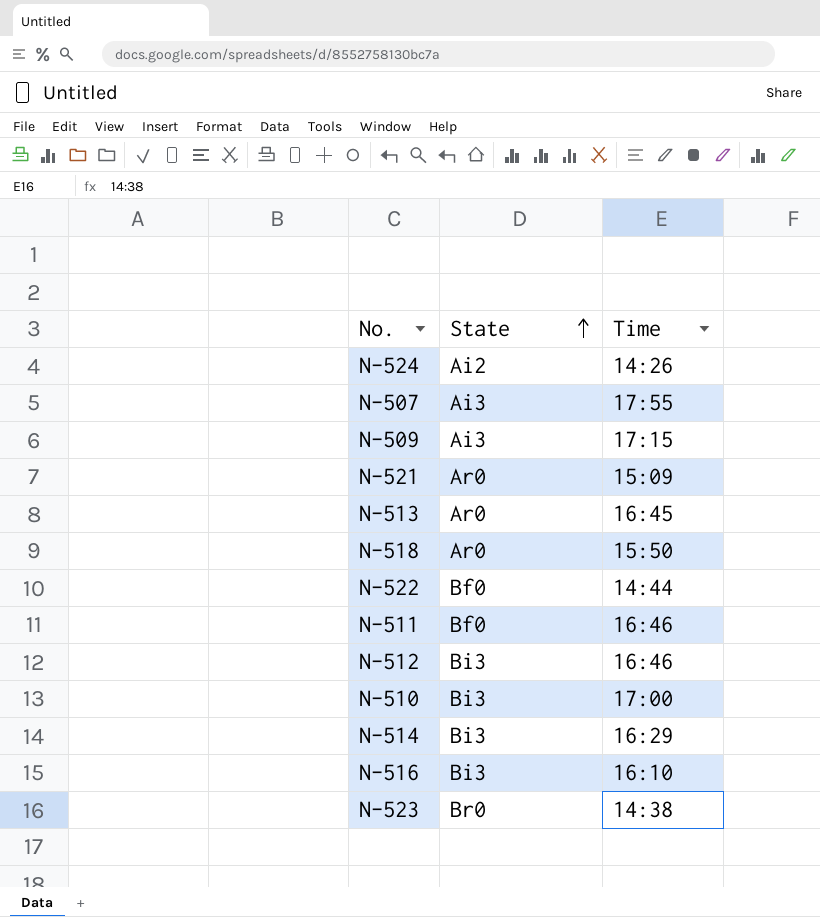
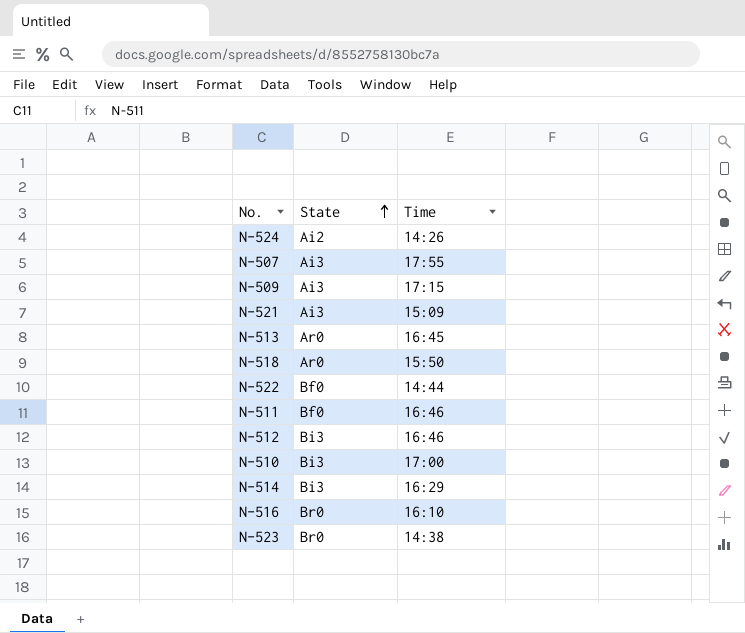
N-521 | State: Ar0 -> Ai3
N-516 | State: Bi3 -> Br0

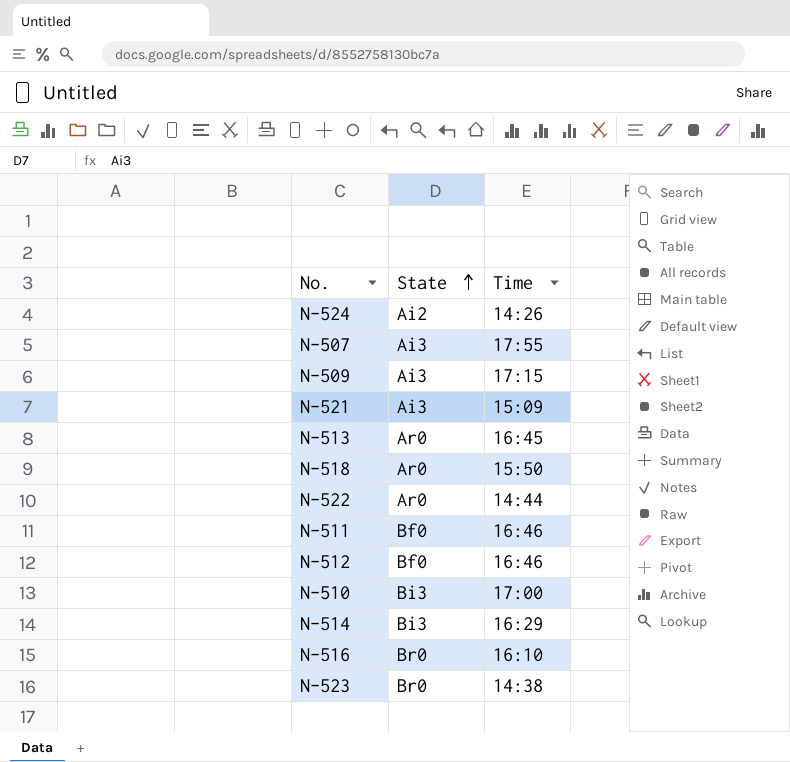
N-522 | State: Bf0 -> Ar0
N-512 | State: Bi3 -> Bf0

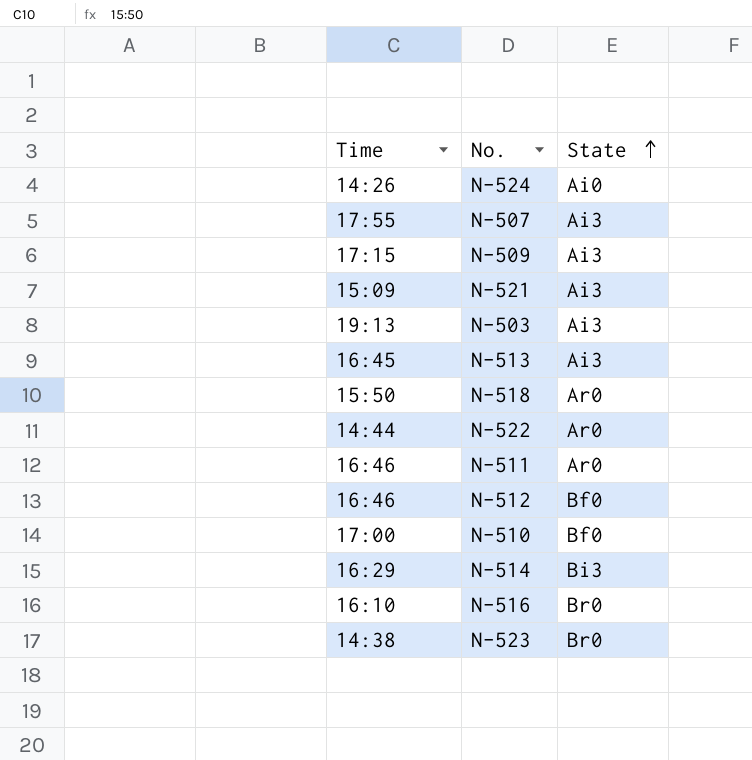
column Time | position: 3 -> 1
N-524 | State: Ai2 -> Ai0
row N-503: none -> 19:13 | Ai3
N-513 | State: Ar0 -> Ai3
N-511 | State: Bf0 -> Ar0
N-510 | State: Bi3 -> Bf0

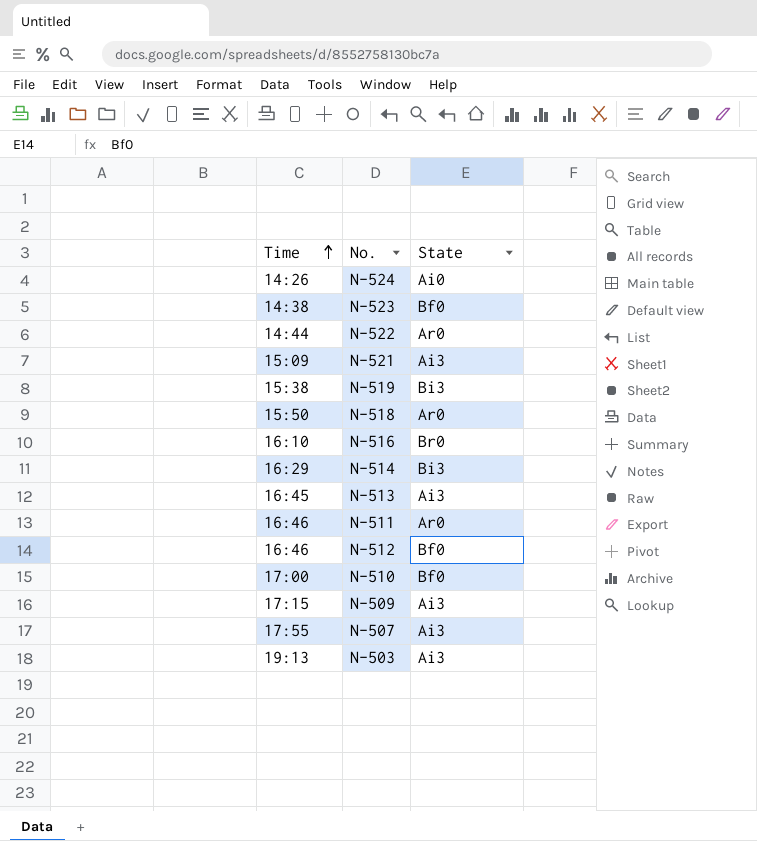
row order: State ascending -> Time ascending
N-523 | State: Br0 -> Bf0
row N-519: none -> 15:38 | Bi3

